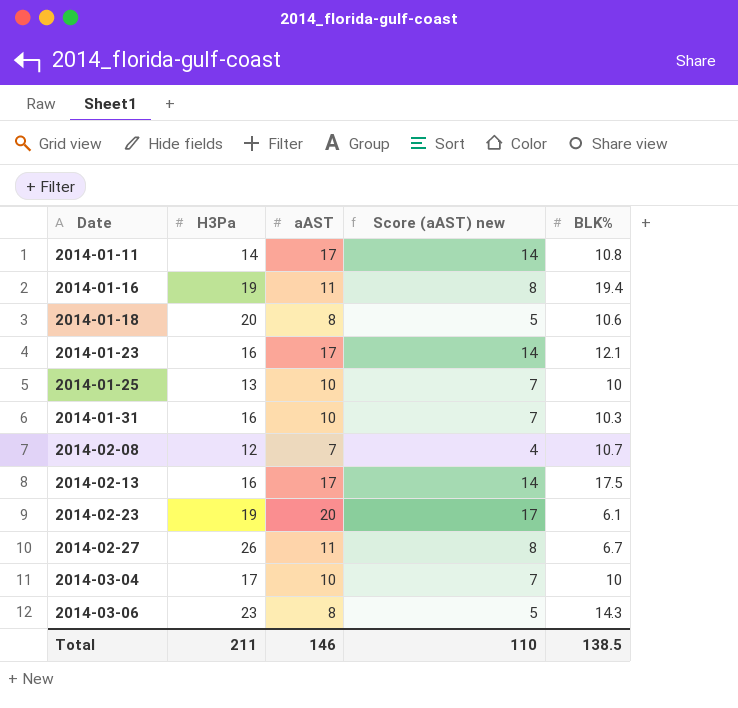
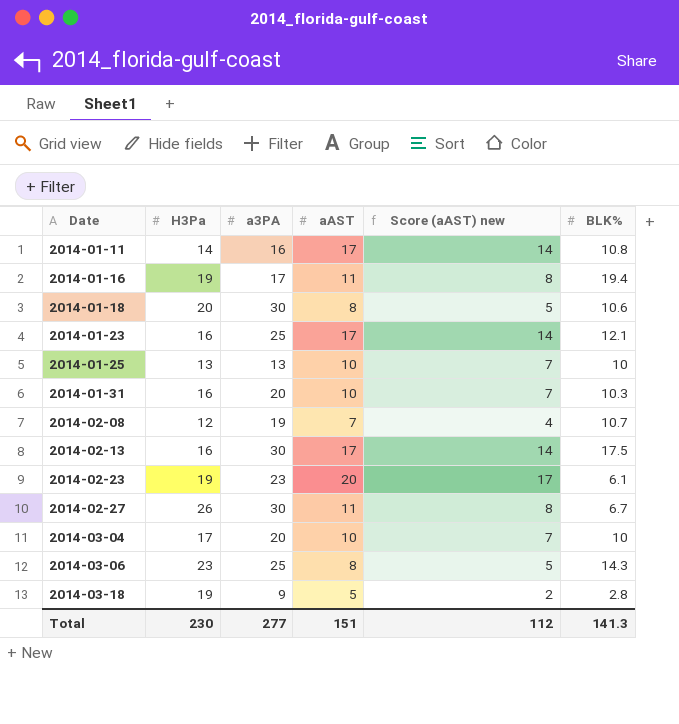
column a3PA | position: none -> 3
row 2014-03-18: none -> 19 | 9 | 5 | 2 | 2.8
Total | H3Pa: 211 -> 230
Total | aAST: 146 -> 151
Total | Score (aAST) new: 110 -> 112
Total | BLK%: 138.5 -> 141.3

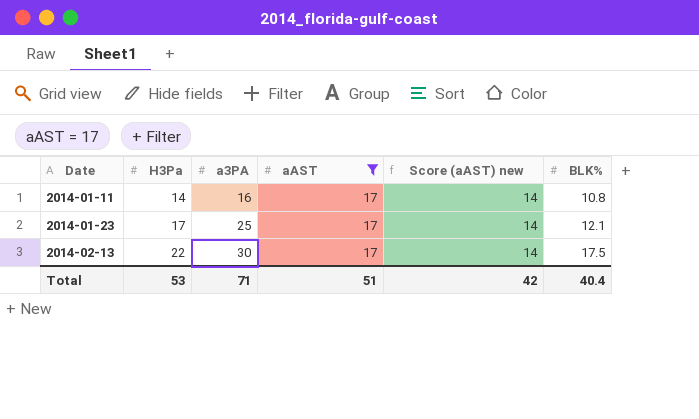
filter: none -> aAST = 17
2014-01-23 | H3Pa: 16 -> 17
2014-02-13 | H3Pa: 16 -> 22
Total | H3Pa: 230 -> 53
Total | a3PA: 277 -> 71
Total | aAST: 151 -> 51
Total | Score (aAST) new: 112 -> 42
Total | BLK%: 141.3 -> 40.4

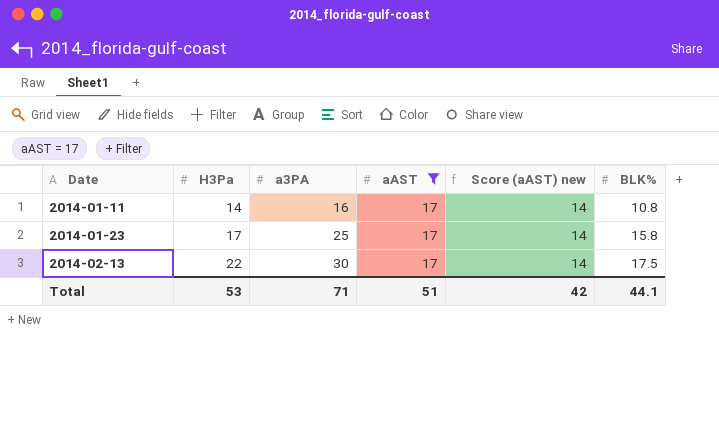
2014-01-23 | BLK%: 12.1 -> 15.8
Total | BLK%: 40.4 -> 44.1

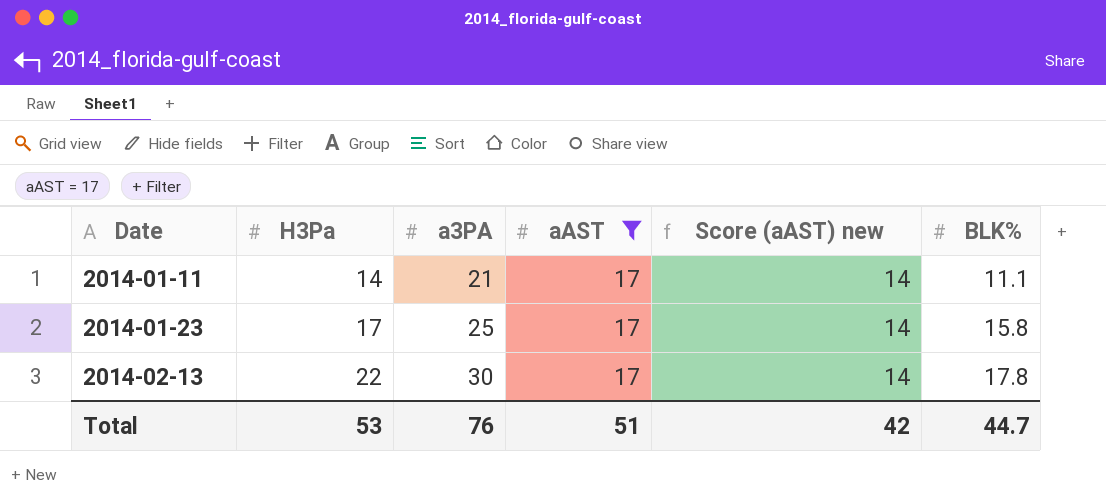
2014-01-11 | a3PA: 16 -> 21
2014-01-11 | BLK%: 10.8 -> 11.1
2014-02-13 | BLK%: 17.5 -> 17.8
Total | a3PA: 71 -> 76
Total | BLK%: 44.1 -> 44.7

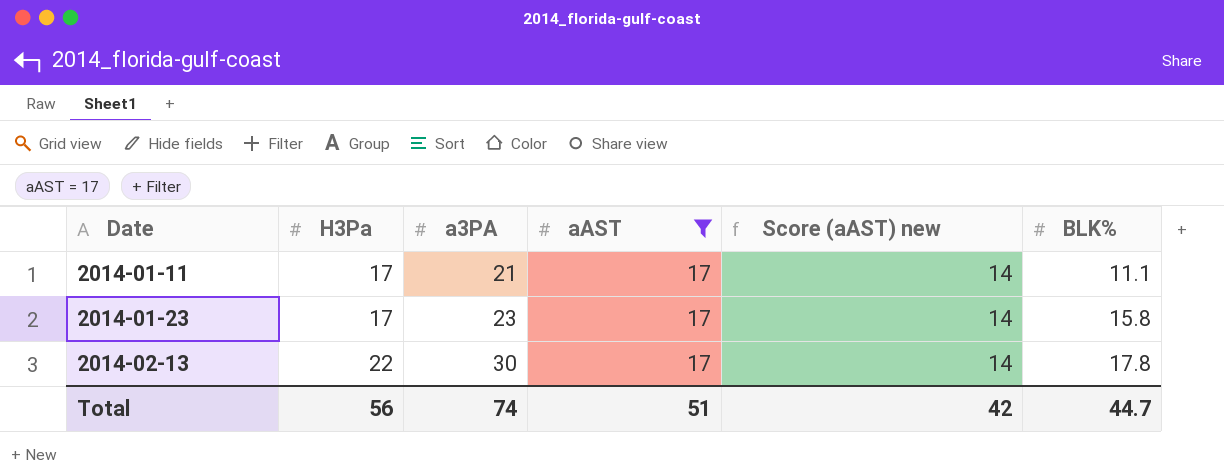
2014-01-11 | H3Pa: 14 -> 17
2014-01-23 | a3PA: 25 -> 23
Total | H3Pa: 53 -> 56
Total | a3PA: 76 -> 74

